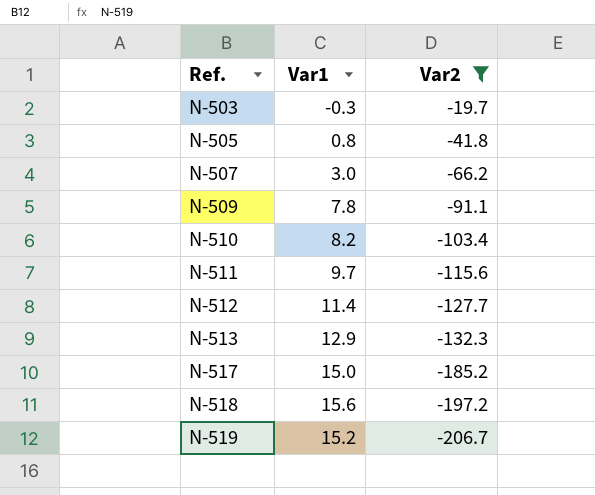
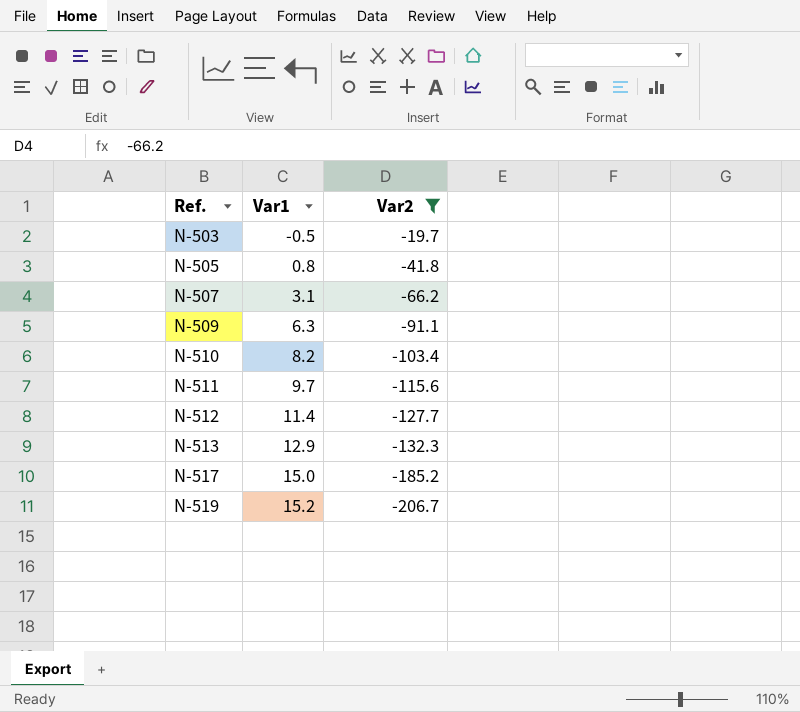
row N-518: 15.6 | -197.2 -> none
N-503 | Var1: -0.3 -> -0.5
N-507 | Var1: 3.0 -> 3.1
N-509 | Var1: 7.8 -> 6.3

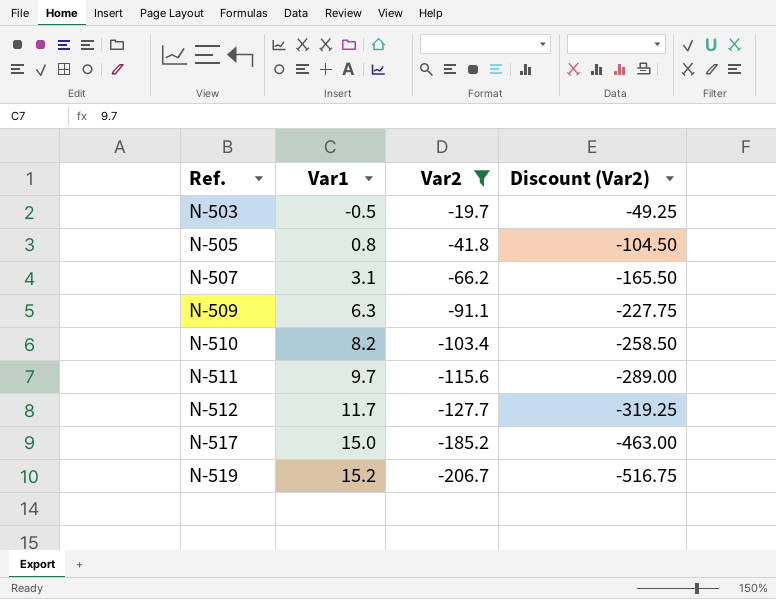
column Discount (Var2) | formula: none -> [Var2] * 2.5
row N-513: 12.9 | -132.3 -> none
N-512 | Var1: 11.4 -> 11.7

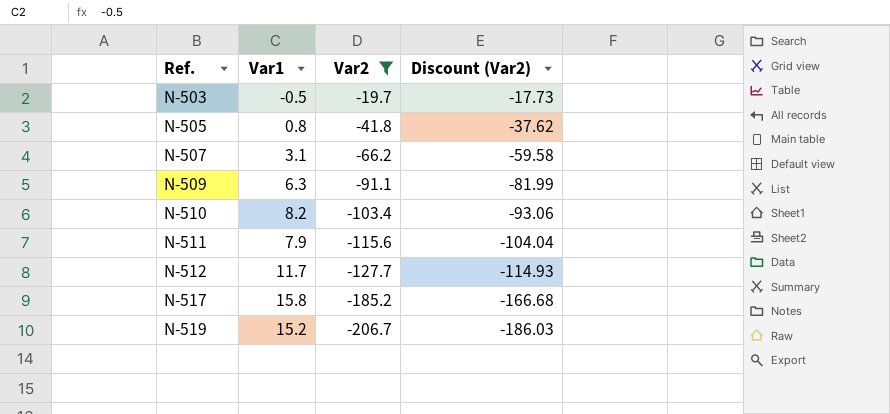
column Discount (Var2) | formula: [Var2] * 2.5 -> [Var2] * 0.9
N-511 | Var1: 9.7 -> 7.9
N-517 | Var1: 15.0 -> 15.8

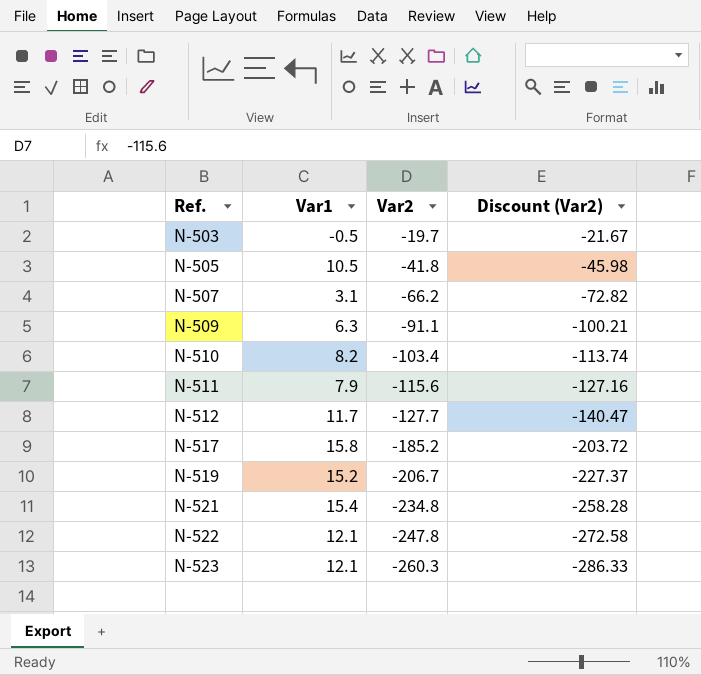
filter: Var2 >= -206.7 -> none
column Discount (Var2) | formula: [Var2] * 0.9 -> [Var2] * 1.1
N-505 | Var1: 0.8 -> 10.5

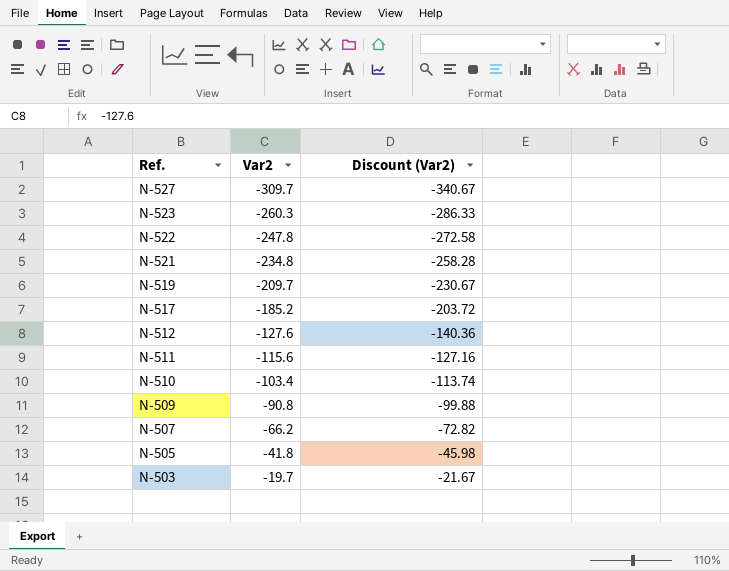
row order: Ref. ascending -> Ref. descending
column Var1 | position: 2 -> none
row N-527: none -> -309.7 | -340.67
N-519 | Var2: -206.7 -> -209.7
N-519 | Discount (Var2): -227.37 -> -230.67
N-512 | Var2: -127.7 -> -127.6
N-512 | Discount (Var2): -140.47 -> -140.36
N-509 | Var2: -91.1 -> -90.8
N-509 | Discount (Var2): -100.21 -> -99.88

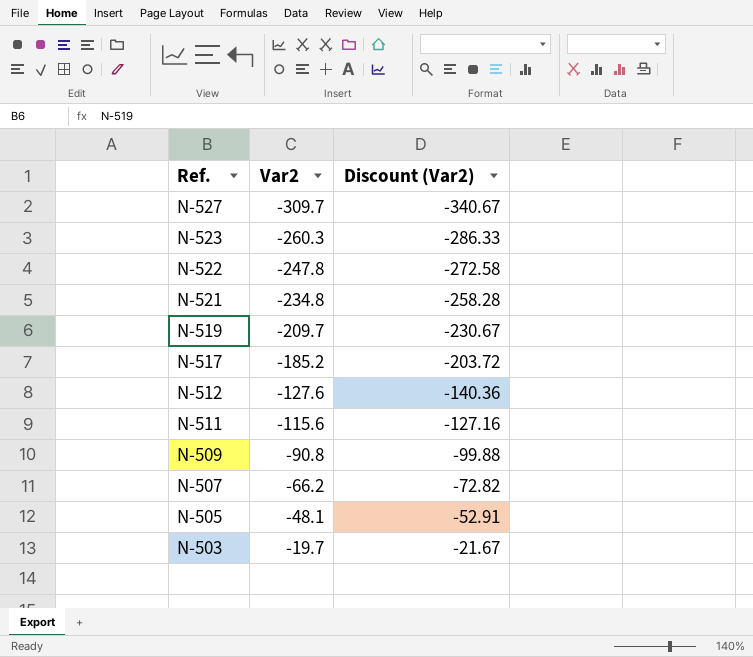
row N-510: -103.4 | -113.74 -> none
N-505 | Var2: -41.8 -> -48.1
N-505 | Discount (Var2): -45.98 -> -52.91

